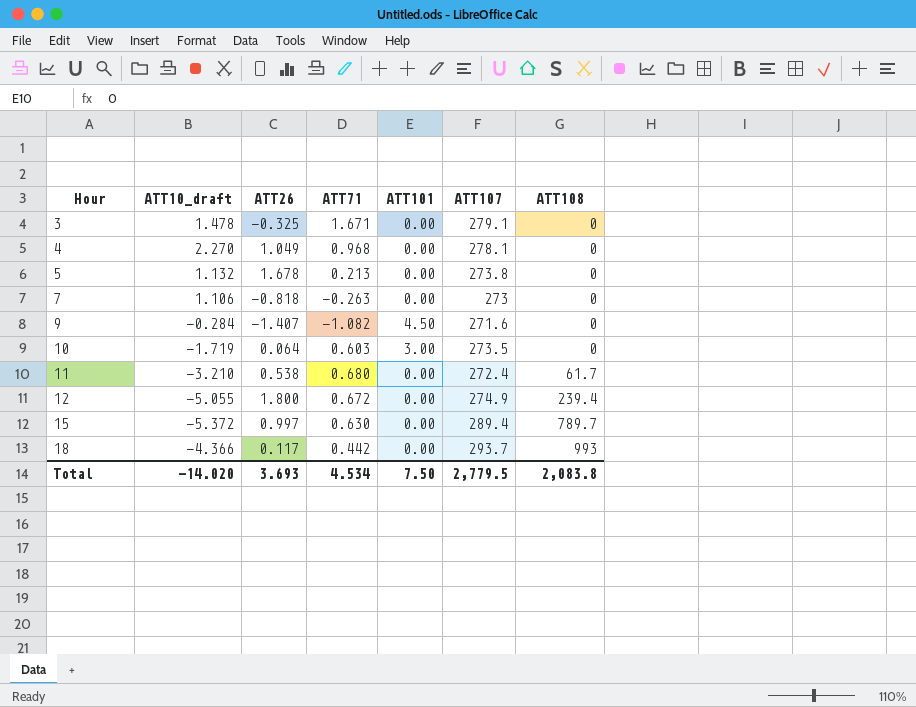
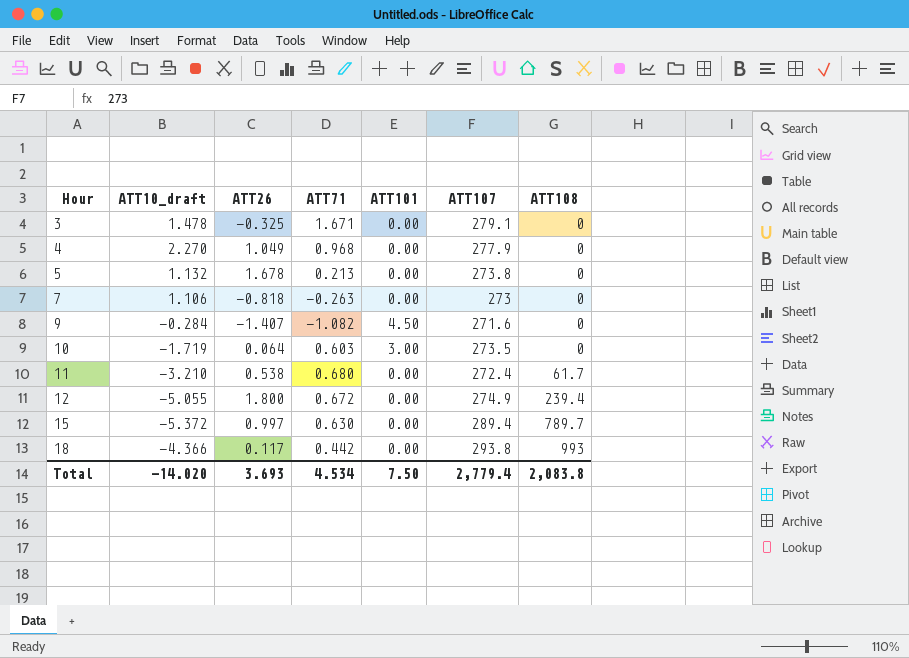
4 | ATT107: 278.1 -> 277.9
18 | ATT107: 293.7 -> 293.8
Total | ATT107: 2,779.5 -> 2,779.4

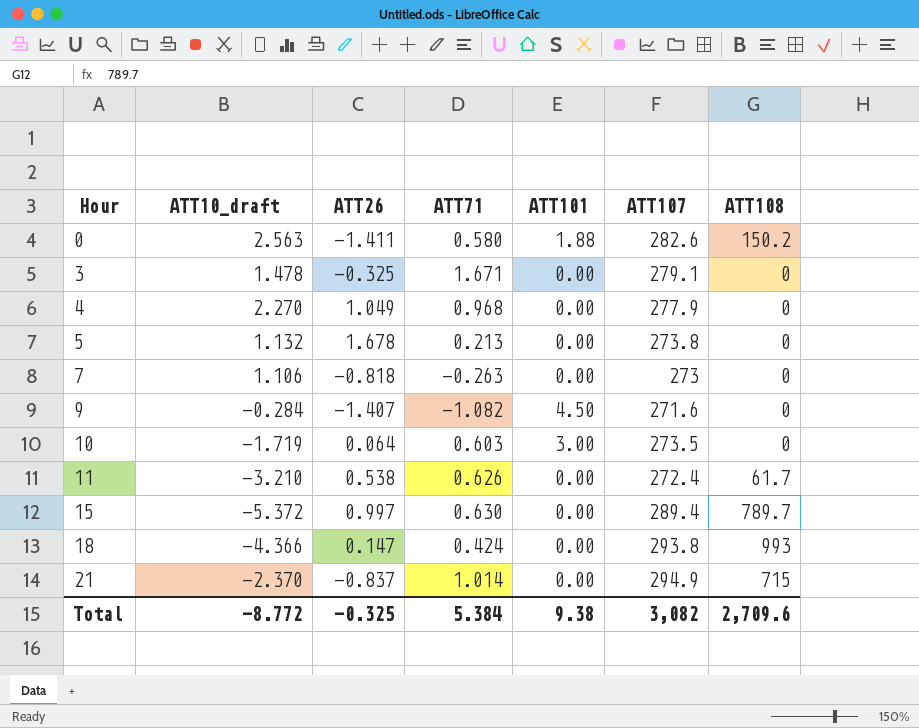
row 12: -5.055 | 1.800 | 0.672 | 0.00 | 274.9 | 239.4 -> none
row 0: none -> 2.563 | -1.411 | 0.580 | 1.88 | 282.6 | 150.2
11 | ATT71: 0.680 -> 0.626
18 | ATT26: 0.117 -> 0.147
18 | ATT71: 0.442 -> 0.424
row 21: none -> -2.370 | -0.837 | 1.014 | 0.00 | 294.9 | 715
Total | ATT10_draft: -14.020 -> -8.772
Total | ATT26: 3.693 -> -0.325
Total | ATT71: 4.534 -> 5.384
Total | ATT101: 7.50 -> 9.38
Total | ATT107: 2,779.4 -> 3,082
Total | ATT108: 2,083.8 -> 2,709.6

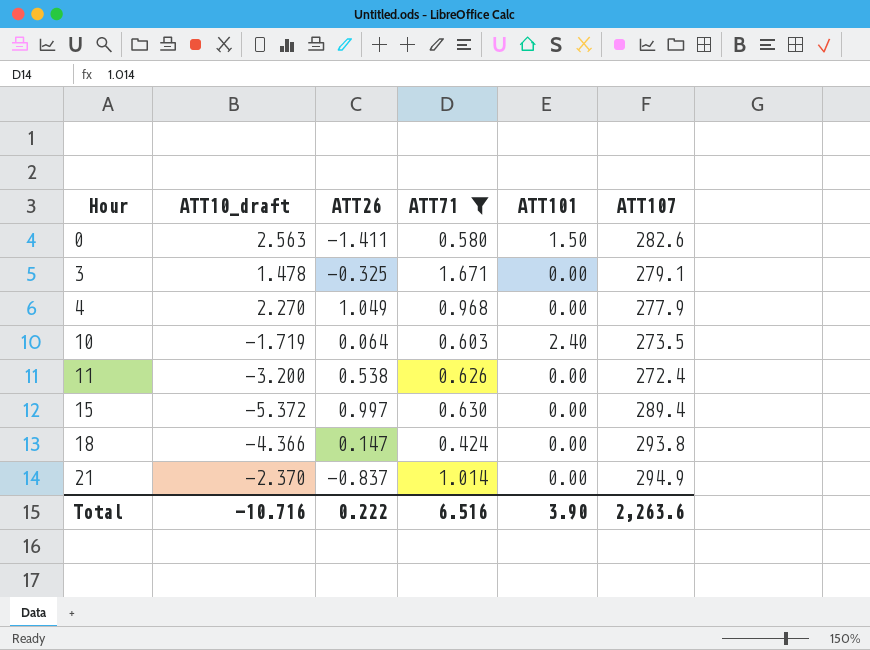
filter: none -> ATT71 >= 0.424
column ATT108 | position: 7 -> none
0 | ATT101: 1.88 -> 1.50
10 | ATT101: 3.00 -> 2.40
11 | ATT10_draft: -3.210 -> -3.200
Total | ATT10_draft: -8.772 -> -10.716
Total | ATT26: -0.325 -> 0.222
Total | ATT71: 5.384 -> 6.516
Total | ATT101: 9.38 -> 3.90
Total | ATT107: 3,082 -> 2,263.6

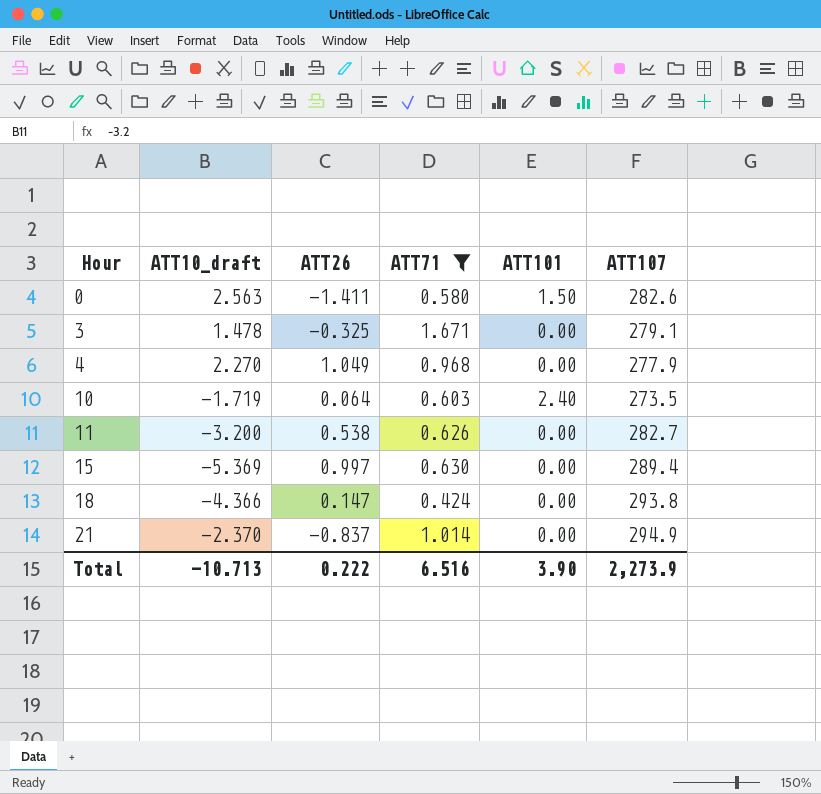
11 | ATT107: 272.4 -> 282.7
15 | ATT10_draft: -5.372 -> -5.369
Total | ATT10_draft: -10.716 -> -10.713
Total | ATT107: 2,263.6 -> 2,273.9

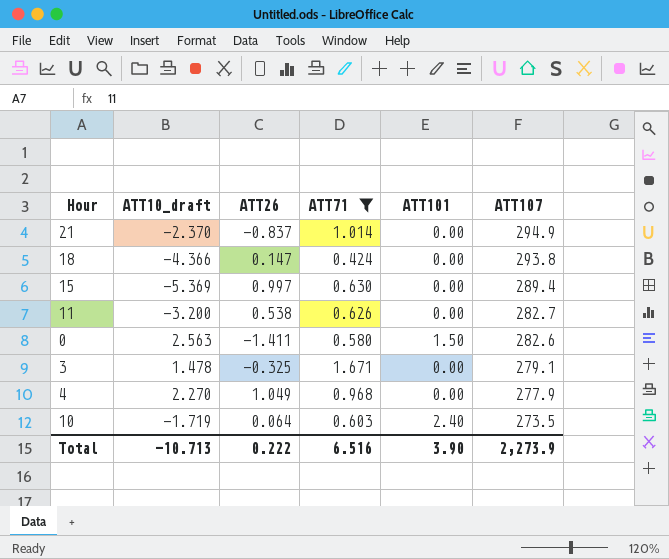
row order: Hour ascending -> ATT107 descending

